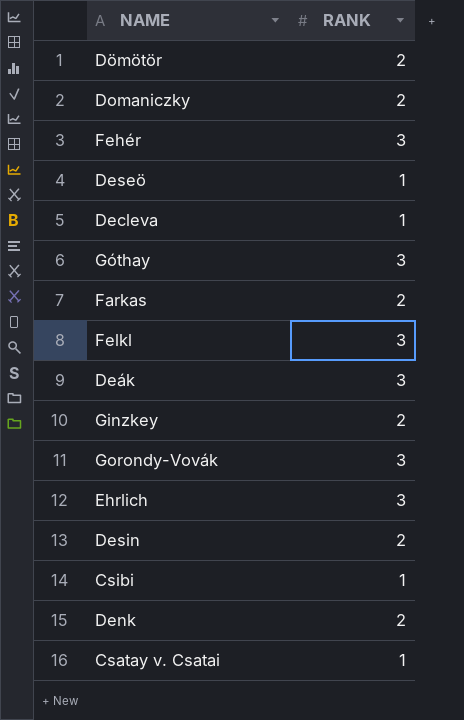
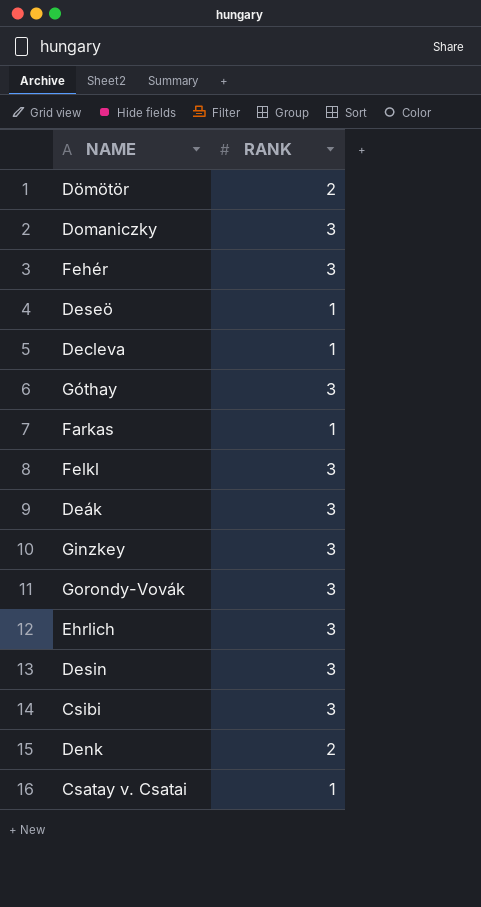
Domaniczky | RANK: 2 -> 3
Farkas | RANK: 2 -> 1
Ginzkey | RANK: 2 -> 3
Desin | RANK: 2 -> 3
Csibi | RANK: 1 -> 3

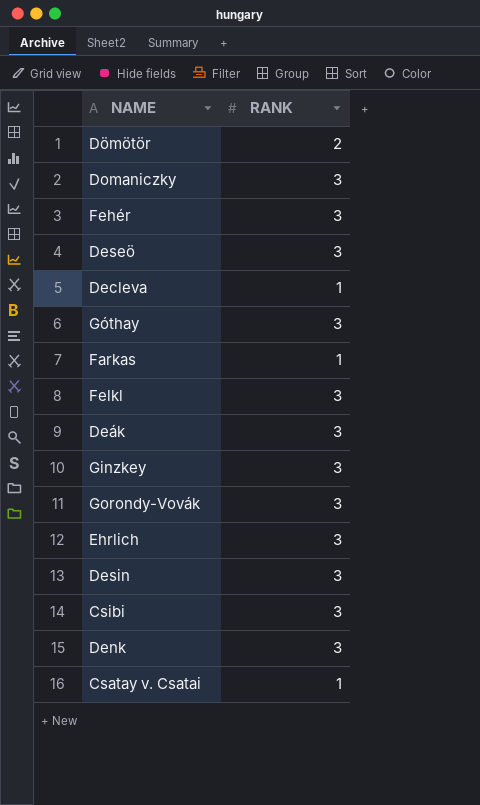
Deseö | RANK: 1 -> 3
Denk | RANK: 2 -> 3

